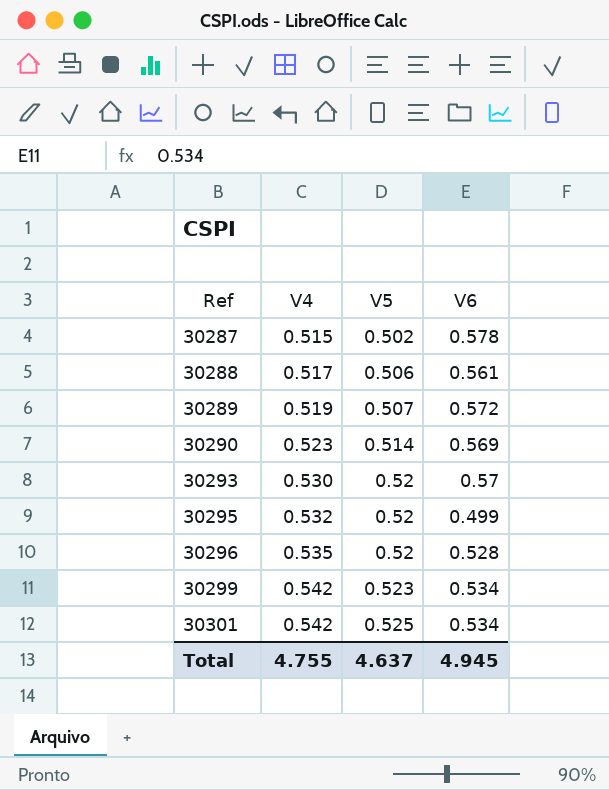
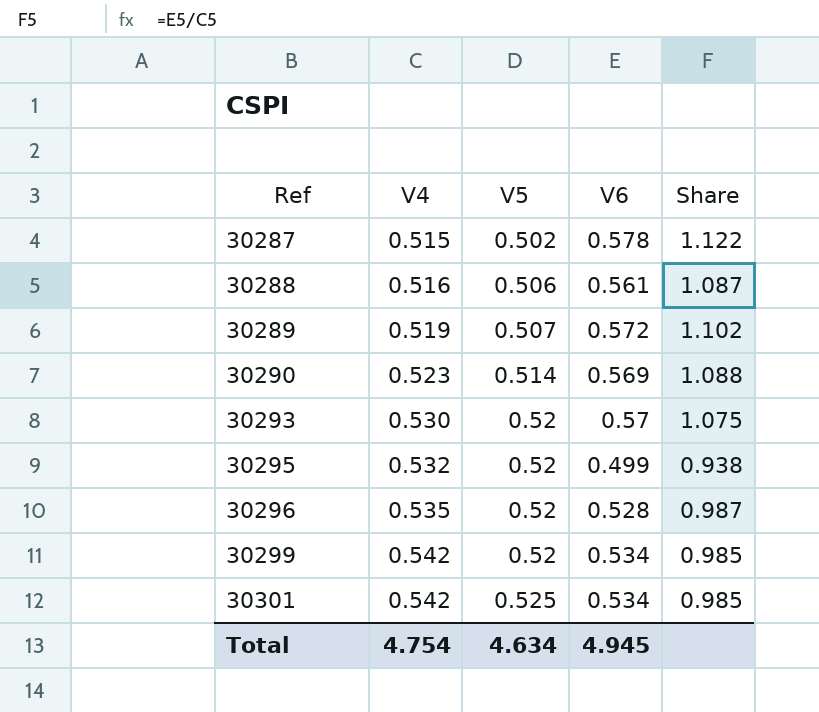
column Share | formula: none -> [V6] / [V4]
30288 | V4: 0.517 -> 0.516
30299 | V5: 0.523 -> 0.52
Total | V4: 4.755 -> 4.754
Total | V5: 4.637 -> 4.634

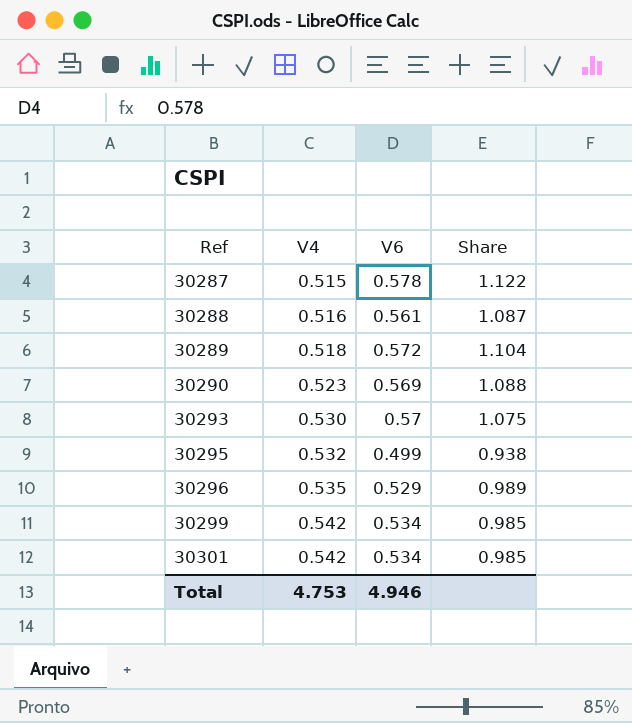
column V5 | position: 3 -> none
30289 | V4: 0.519 -> 0.518
30289 | Share: 1.102 -> 1.104
30296 | V6: 0.528 -> 0.529
30296 | Share: 0.987 -> 0.989
Total | V4: 4.754 -> 4.753
Total | V6: 4.945 -> 4.946

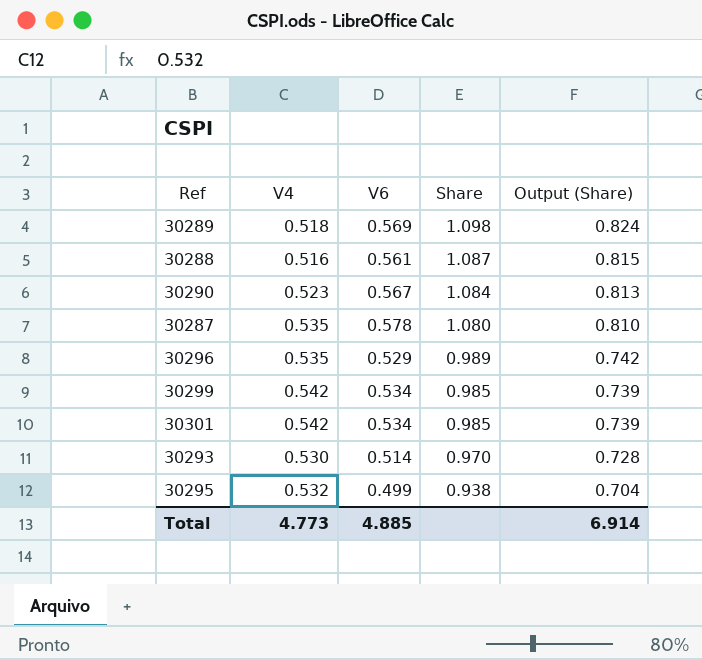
row order: Ref ascending -> Share descending
column Output (Share) | formula: none -> [Share] * 0.75
30289 | V6: 0.572 -> 0.569
30289 | Share: 1.104 -> 1.098
30290 | V6: 0.569 -> 0.567
30290 | Share: 1.088 -> 1.084
30287 | V4: 0.515 -> 0.535
30287 | Share: 1.122 -> 1.080
30293 | V6: 0.57 -> 0.514
30293 | Share: 1.075 -> 0.970
Total | V4: 4.753 -> 4.773
Total | V6: 4.946 -> 4.885

